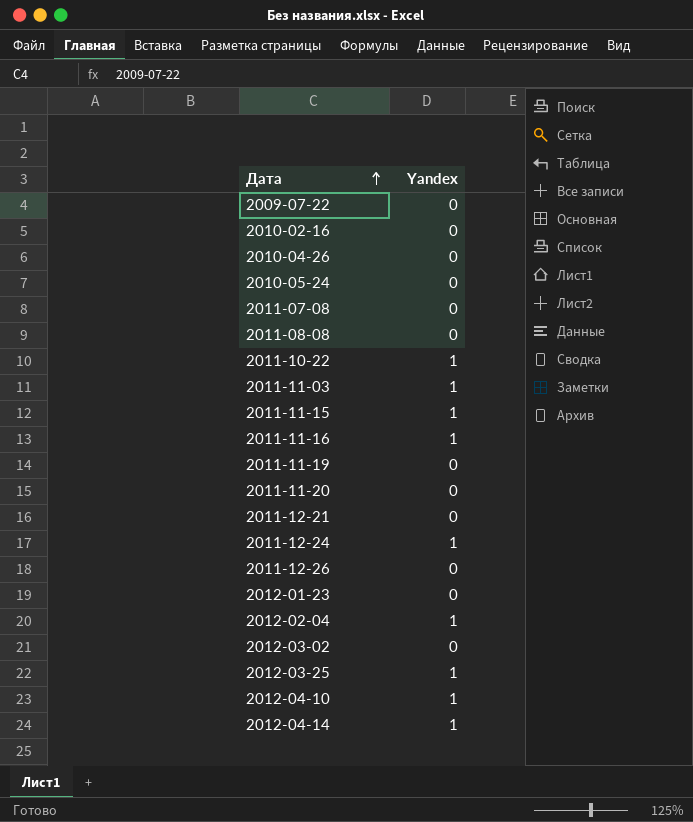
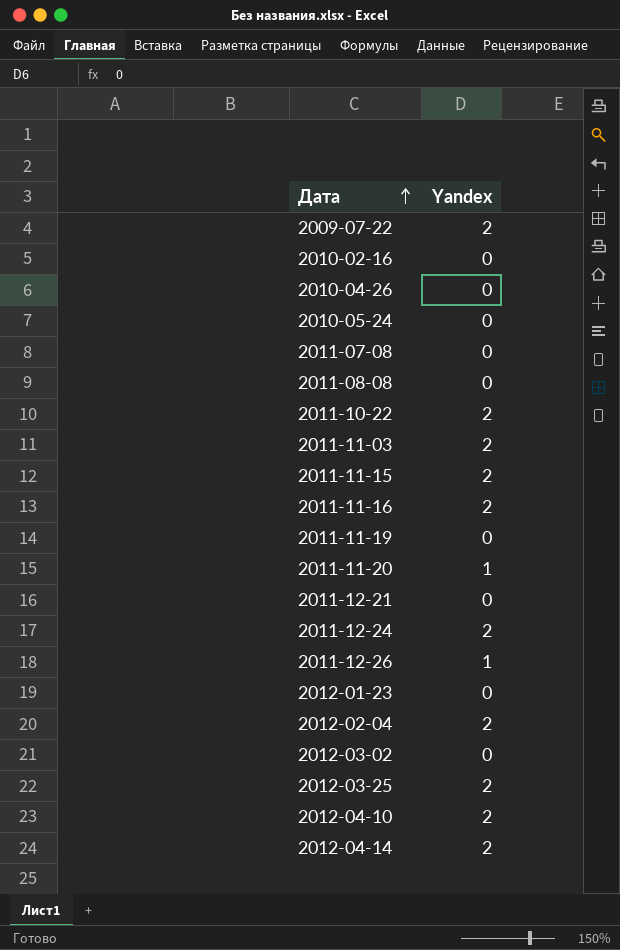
2009-07-22 | Yandex: 0 -> 2
2011-10-22 | Yandex: 1 -> 2
2011-11-03 | Yandex: 1 -> 2
2011-11-15 | Yandex: 1 -> 2
2011-11-16 | Yandex: 1 -> 2
2011-11-20 | Yandex: 0 -> 1
2011-12-24 | Yandex: 1 -> 2
2011-12-26 | Yandex: 0 -> 1
2012-02-04 | Yandex: 1 -> 2
2012-03-25 | Yandex: 1 -> 2
2012-04-10 | Yandex: 1 -> 2
2012-04-14 | Yandex: 1 -> 2

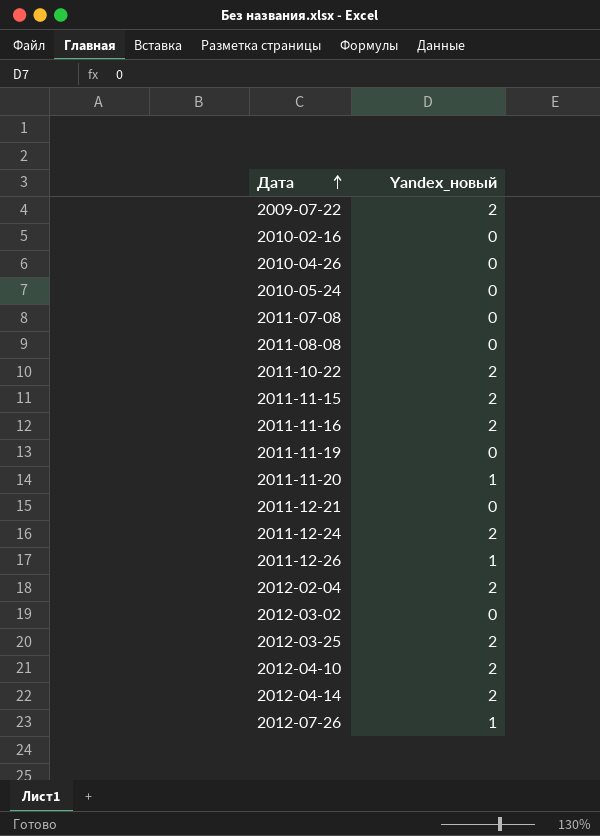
column name: Yandex -> Yandex_новый
row 2011-11-03: 2 -> none
row 2012-01-23: 0 -> none
row 2012-07-26: none -> 1

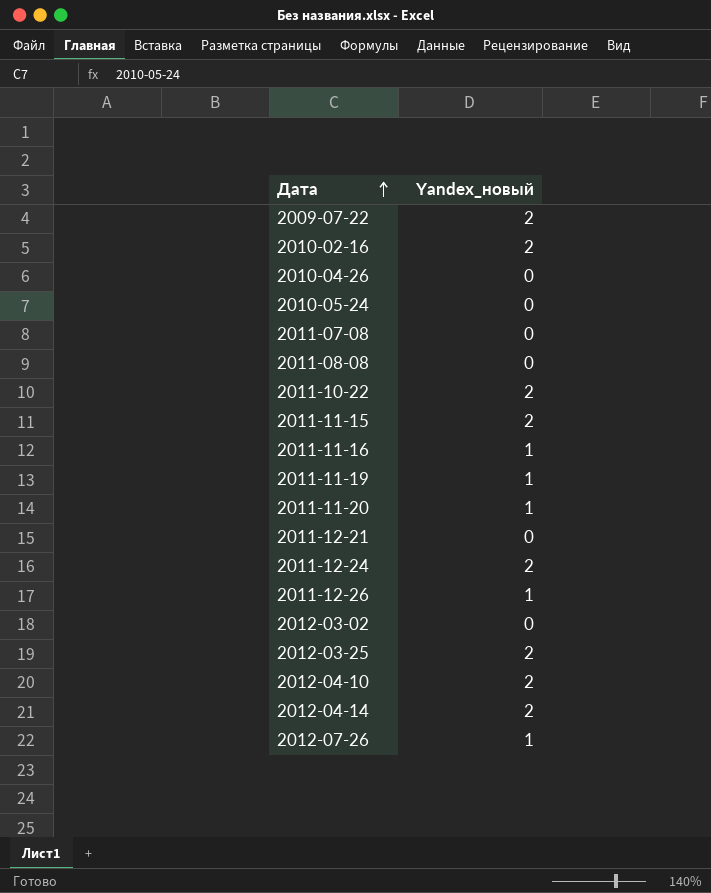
row 2012-02-04: 2 -> none
2010-02-16 | Yandex_новый: 0 -> 2
2011-11-16 | Yandex_новый: 2 -> 1
2011-11-19 | Yandex_новый: 0 -> 1

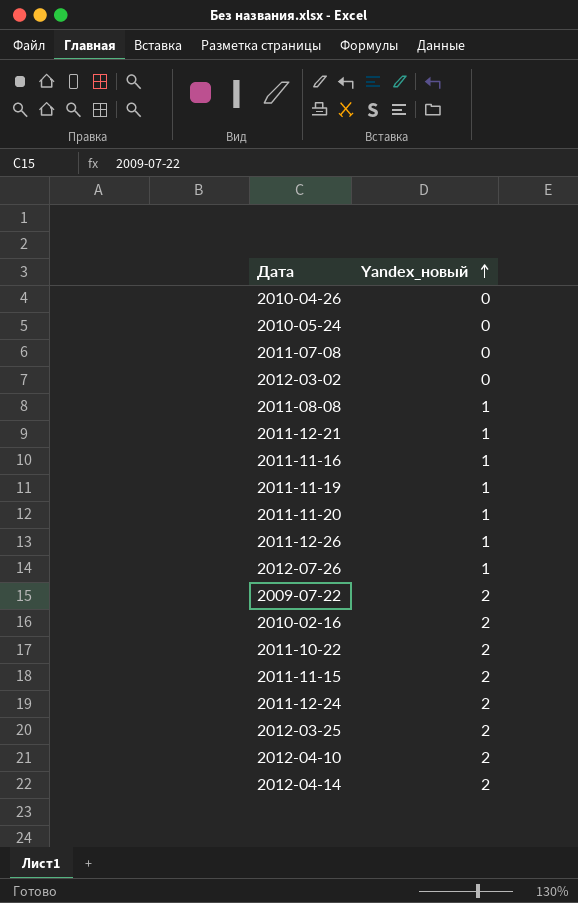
row order: Дата ascending -> Yandex_новый ascending
2011-08-08 | Yandex_новый: 0 -> 1
2011-12-21 | Yandex_новый: 0 -> 1

